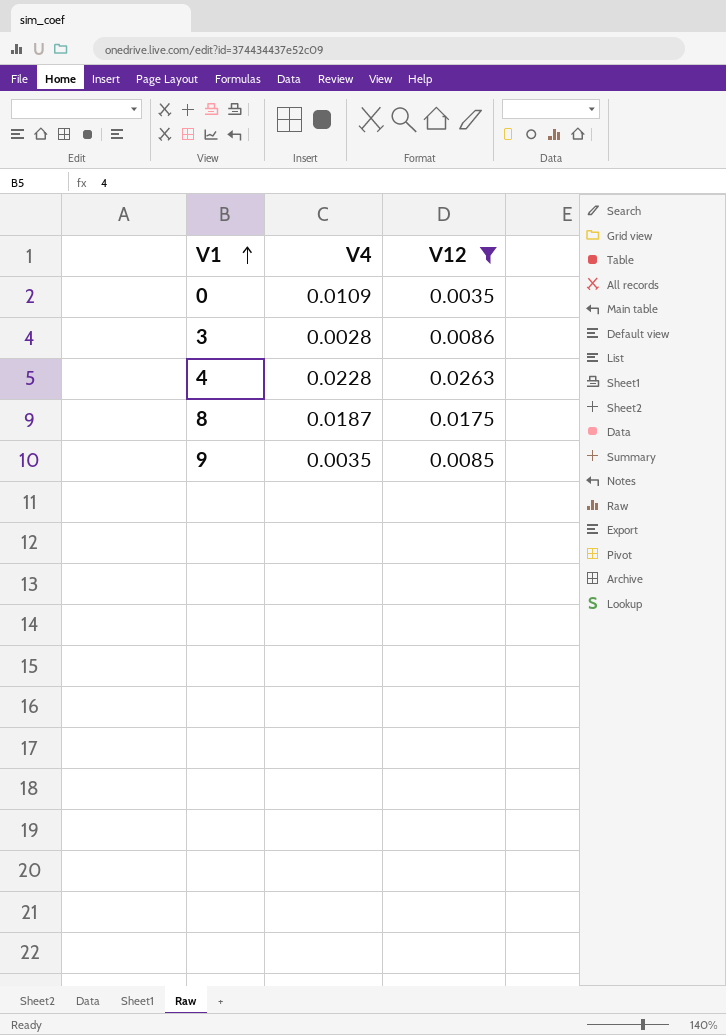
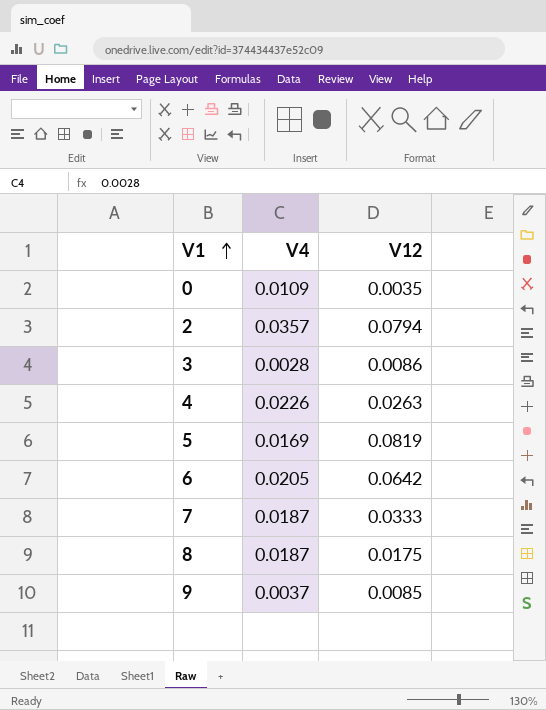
filter: V12 <= 0.0263 -> none
4 | V4: 0.0228 -> 0.0226
9 | V4: 0.0035 -> 0.0037

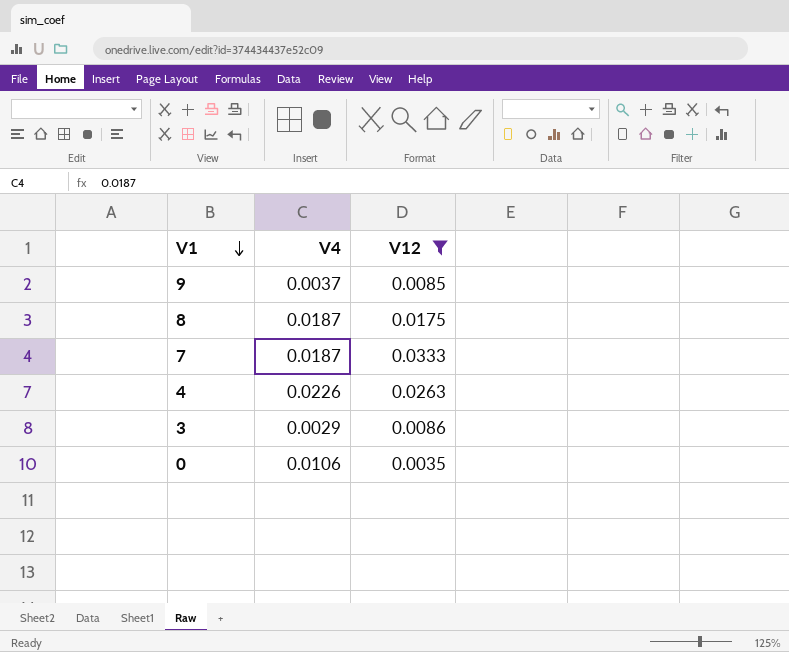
filter: none -> V12 <= 0.0333
row order: V1 ascending -> V1 descending
3 | V4: 0.0028 -> 0.0029
0 | V4: 0.0109 -> 0.0106

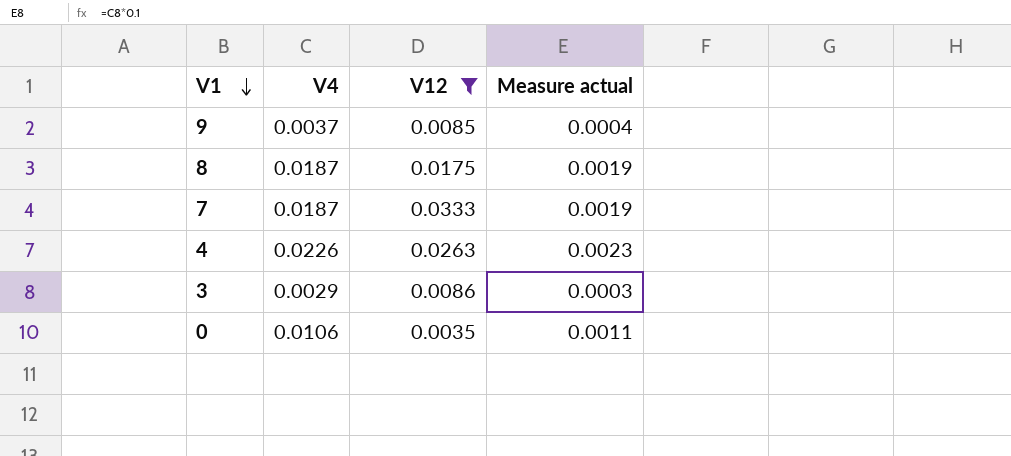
column Measure actual | formula: none -> [V4] * 0.1

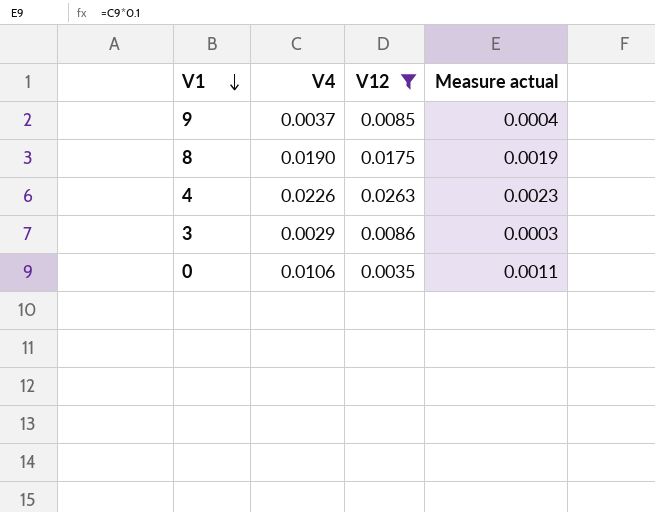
row 7: 0.0187 | 0.0333 | 0.0019 -> none
8 | V4: 0.0187 -> 0.0190

